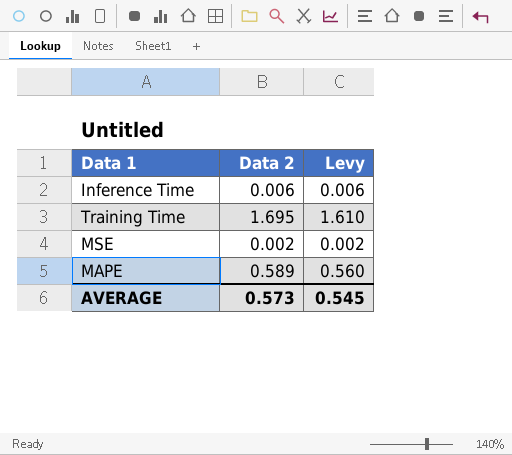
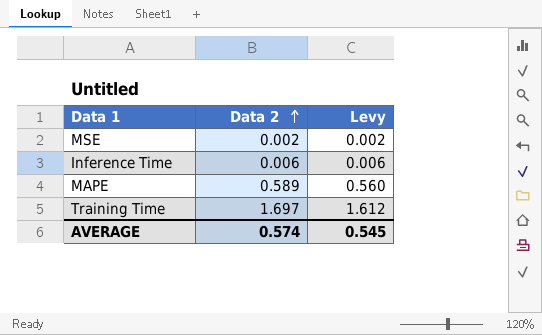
row order: none -> Data 2 ascending
Training Time | Data 2: 1.695 -> 1.697
Training Time | Levy: 1.610 -> 1.612
AVERAGE | Data 2: 0.573 -> 0.574

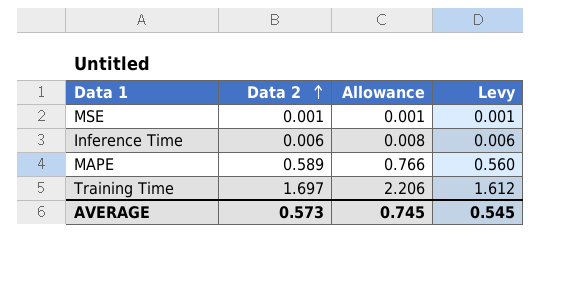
column Allowance | formula: none -> [Data 2] * 1.3
MSE | Data 2: 0.002 -> 0.001
MSE | Levy: 0.002 -> 0.001
AVERAGE | Data 2: 0.574 -> 0.573

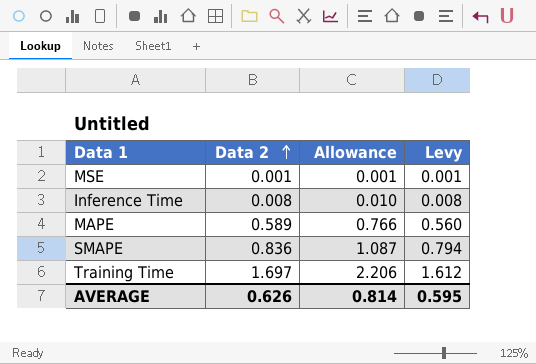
Inference Time | Data 2: 0.006 -> 0.008
Inference Time | Allowance: 0.008 -> 0.010
Inference Time | Levy: 0.006 -> 0.008
row SMAPE: none -> 0.836 | 1.087 | 0.794
AVERAGE | Data 2: 0.573 -> 0.626
AVERAGE | Allowance: 0.745 -> 0.814
AVERAGE | Levy: 0.545 -> 0.595

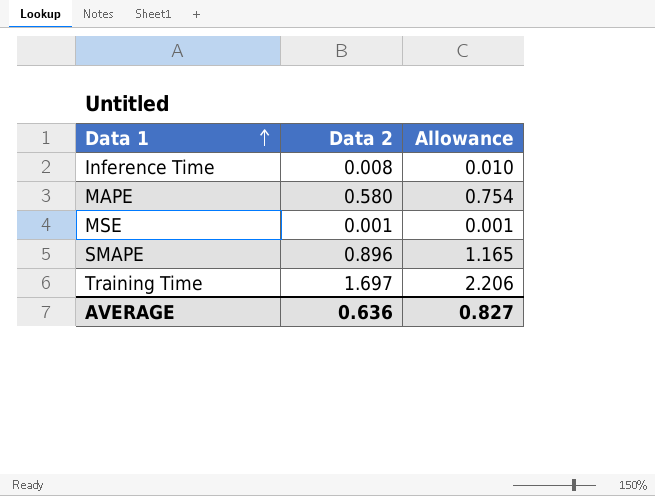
row order: Data 2 ascending -> Data 1 ascending
column Levy | formula: [Data 2] * 0.95 -> none
MAPE | Data 2: 0.589 -> 0.580
MAPE | Allowance: 0.766 -> 0.754
SMAPE | Data 2: 0.836 -> 0.896
SMAPE | Allowance: 1.087 -> 1.165
AVERAGE | Data 2: 0.626 -> 0.636
AVERAGE | Allowance: 0.814 -> 0.827

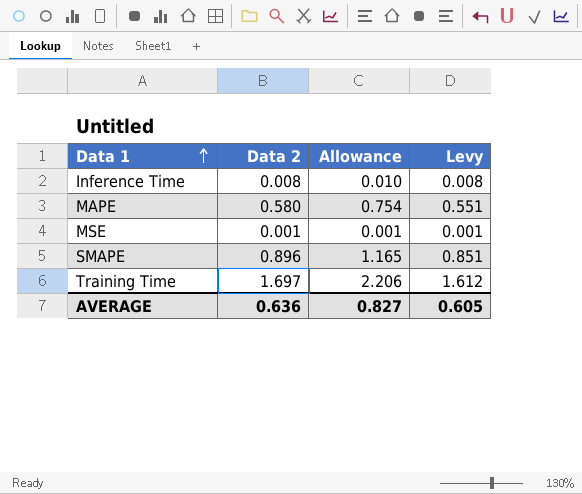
column Levy | formula: none -> [Data 2] * 0.95

